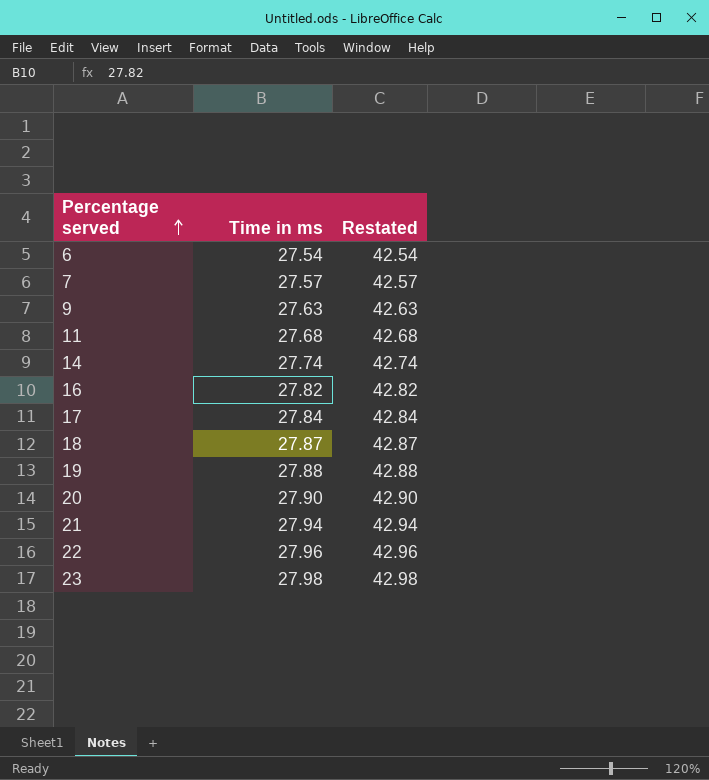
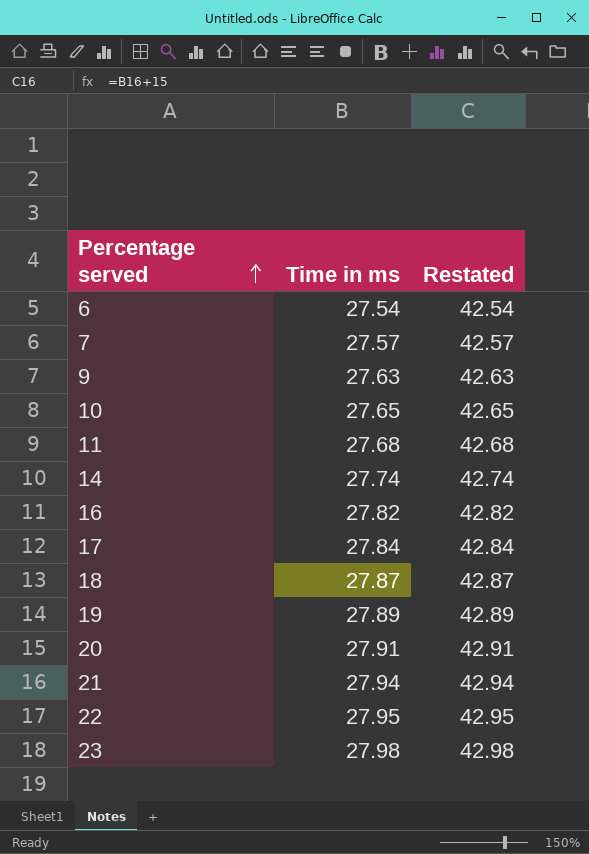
row 10: none -> 27.65 | 42.65
19 | Time in ms: 27.88 -> 27.89
19 | Restated: 42.88 -> 42.89
20 | Time in ms: 27.90 -> 27.91
20 | Restated: 42.90 -> 42.91
22 | Time in ms: 27.96 -> 27.95
22 | Restated: 42.96 -> 42.95

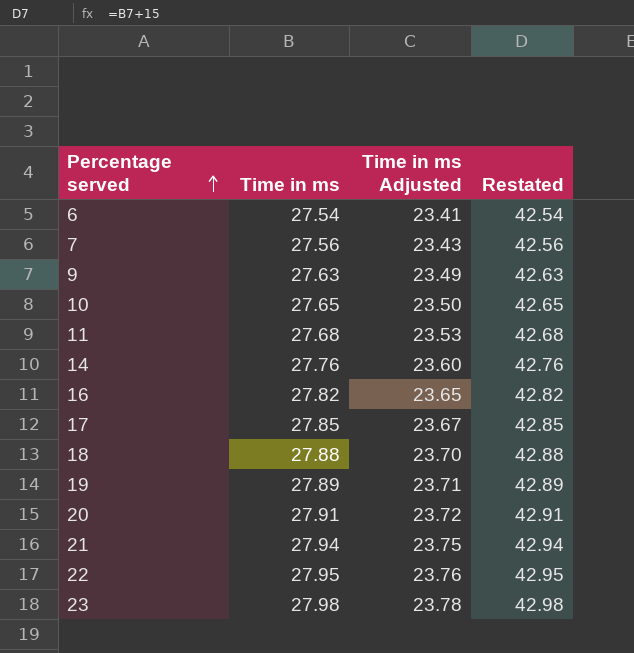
column Time in ms Adjusted | formula: none -> [Time in ms] * 0.85
7 | Time in ms: 27.57 -> 27.56
7 | Restated: 42.57 -> 42.56
14 | Time in ms: 27.74 -> 27.76
14 | Restated: 42.74 -> 42.76
17 | Time in ms: 27.84 -> 27.85
17 | Restated: 42.84 -> 42.85
18 | Time in ms: 27.87 -> 27.88
18 | Restated: 42.87 -> 42.88

